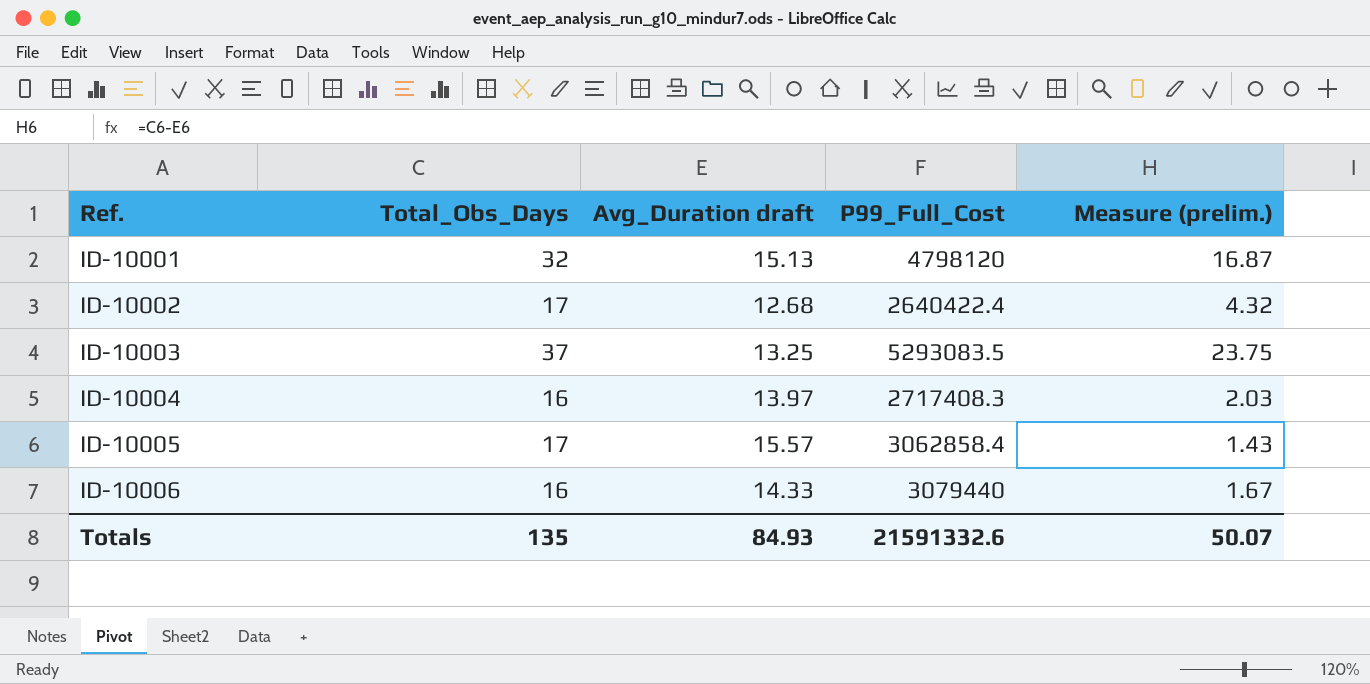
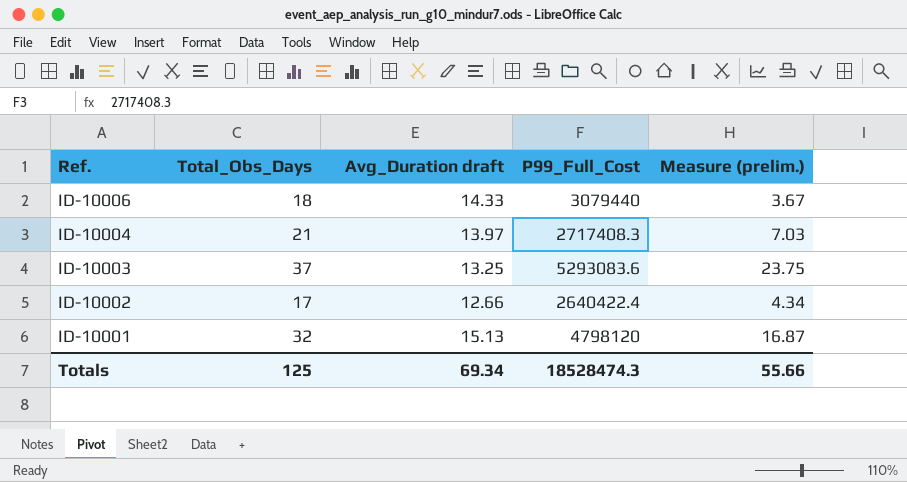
row order: Ref. ascending -> Ref. descending
row ID-10005: 17 | 15.57 | 3062858.4 | 1.43 -> none
ID-10006 | Total_Obs_Days: 16 -> 18
ID-10006 | Measure (prelim.): 1.67 -> 3.67
ID-10004 | Total_Obs_Days: 16 -> 21
ID-10004 | Measure (prelim.): 2.03 -> 7.03
ID-10003 | P99_Full_Cost: 5293083.5 -> 5293083.6
ID-10002 | Avg_Duration draft: 12.68 -> 12.66
ID-10002 | Measure (prelim.): 4.32 -> 4.34
Totals | Total_Obs_Days: 135 -> 125
Totals | Avg_Duration draft: 84.93 -> 69.34
Totals | P99_Full_Cost: 21591332.6 -> 18528474.3
Totals | Measure (prelim.): 50.07 -> 55.66

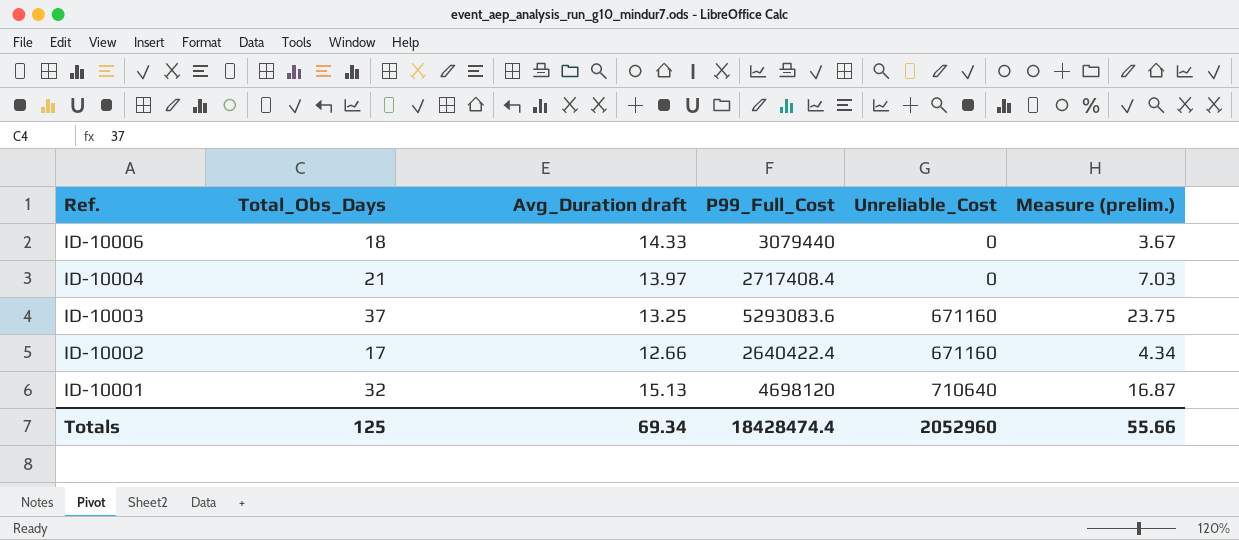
column Unreliable_Cost | position: none -> 5
ID-10004 | P99_Full_Cost: 2717408.3 -> 2717408.4
ID-10001 | P99_Full_Cost: 4798120 -> 4698120
Totals | P99_Full_Cost: 18528474.3 -> 18428474.4

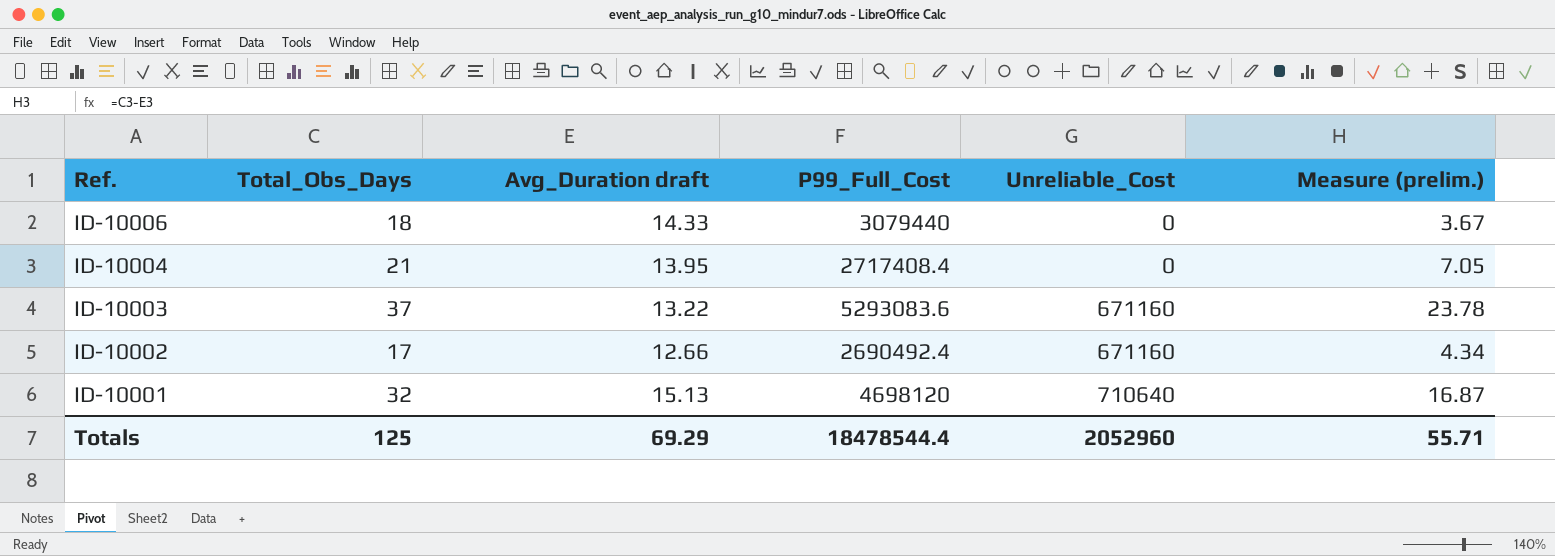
ID-10004 | Avg_Duration draft: 13.97 -> 13.95
ID-10004 | Measure (prelim.): 7.03 -> 7.05
ID-10003 | Avg_Duration draft: 13.25 -> 13.22
ID-10003 | Measure (prelim.): 23.75 -> 23.78
ID-10002 | P99_Full_Cost: 2640422.4 -> 2690492.4
Totals | Avg_Duration draft: 69.34 -> 69.29
Totals | P99_Full_Cost: 18428474.4 -> 18478544.4
Totals | Measure (prelim.): 55.66 -> 55.71

